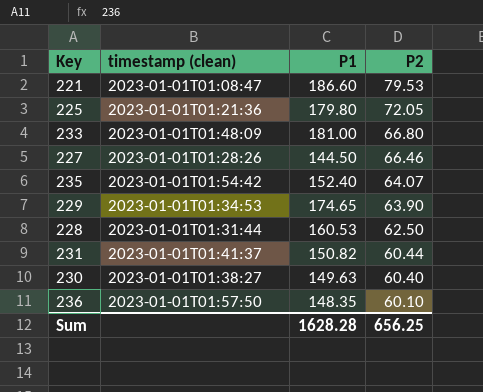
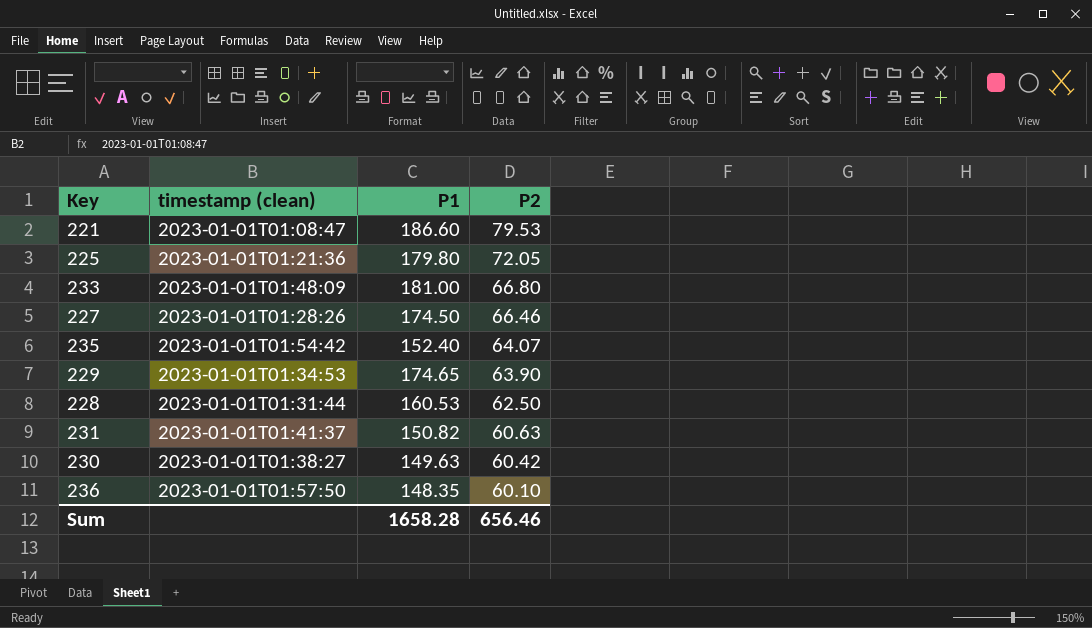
227 | P1: 144.50 -> 174.50
231 | P2: 60.44 -> 60.63
230 | P2: 60.40 -> 60.42
Sum | P1: 1628.28 -> 1658.28
Sum | P2: 656.25 -> 656.46

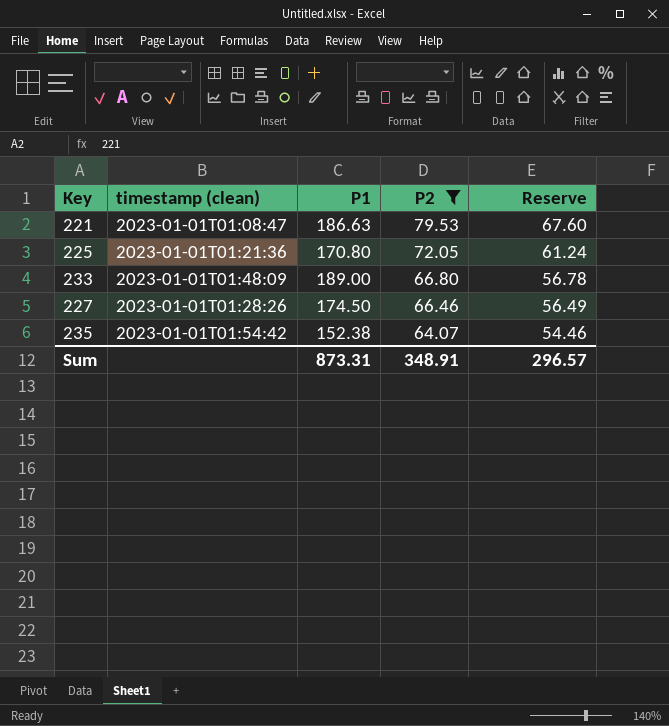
filter: none -> P2 >= 64.07
column Reserve | formula: none -> [P2] * 0.85
221 | P1: 186.60 -> 186.63
225 | P1: 179.80 -> 170.80
233 | P1: 181.00 -> 189.00
235 | P1: 152.40 -> 152.38
Sum | P1: 1658.28 -> 873.31
Sum | P2: 656.46 -> 348.91

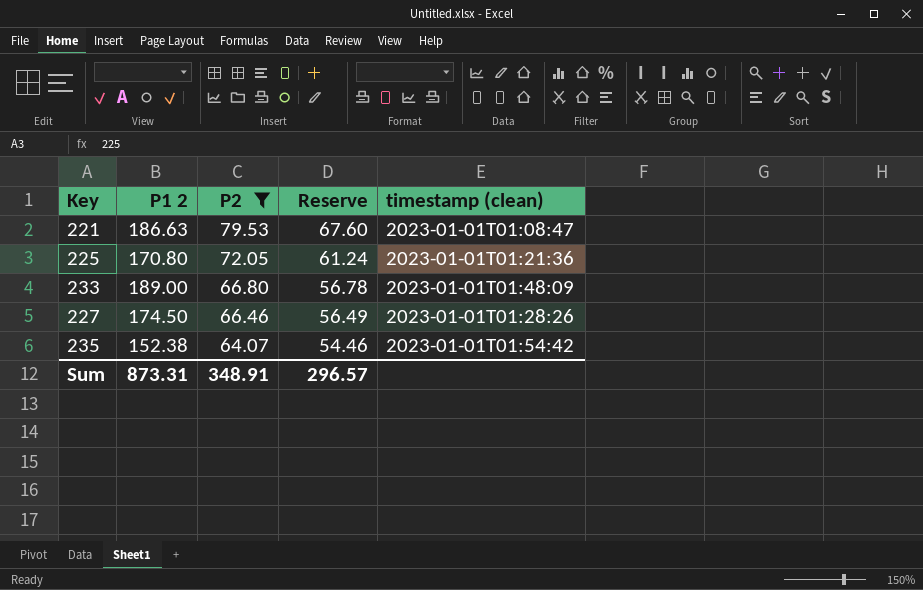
column name: P1 -> P1 2
column timestamp (clean) | position: 2 -> 5

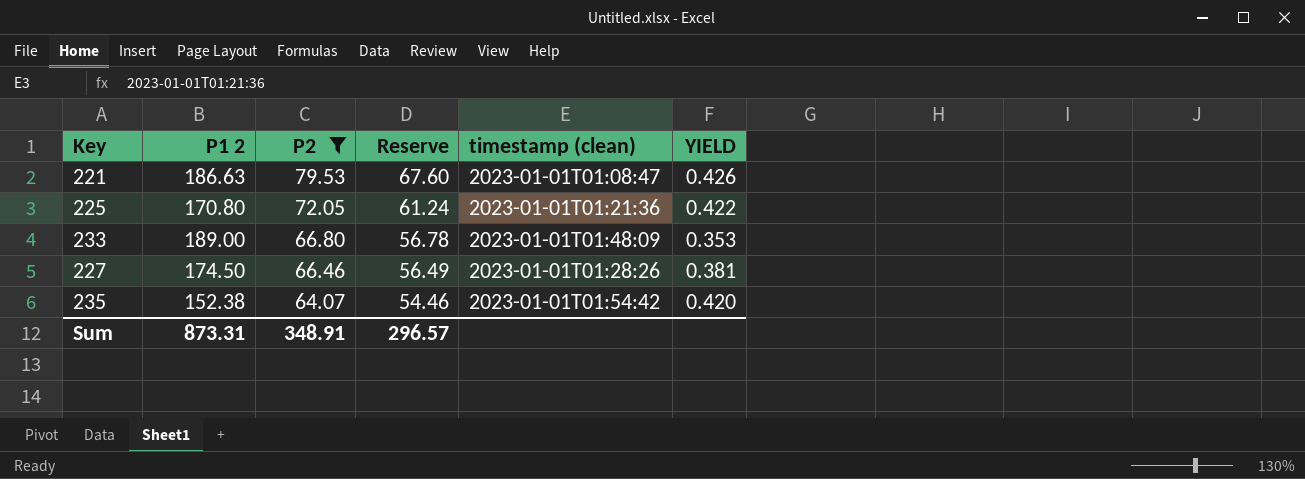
column YIELD | formula: none -> [P2] / [P1 2]

